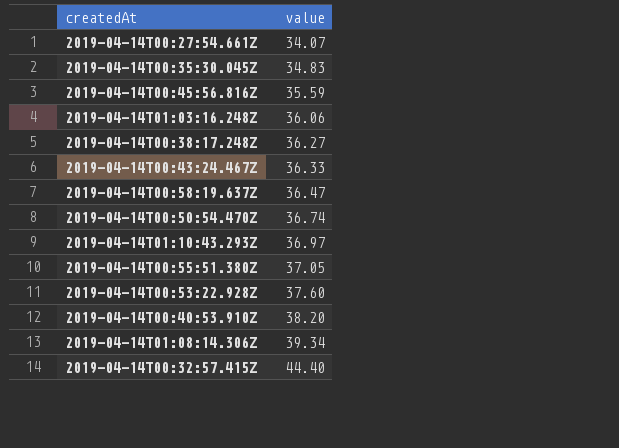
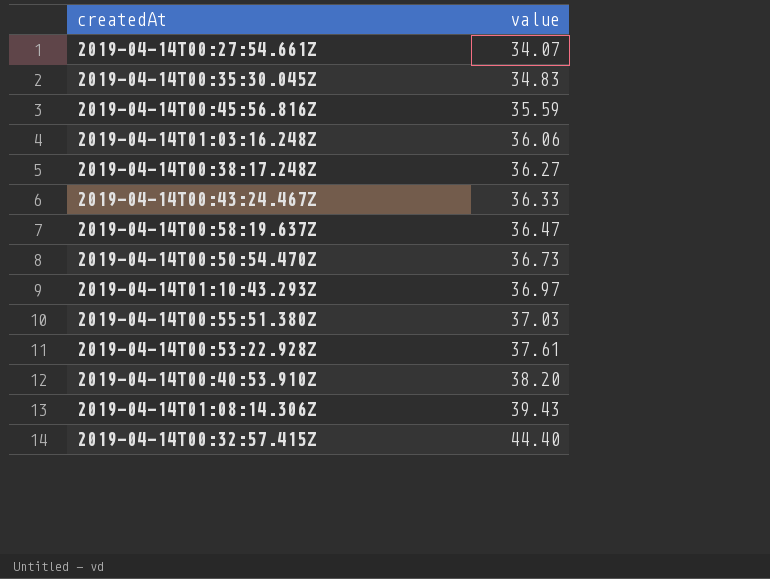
2019-04-14T00:50:54.470Z | value: 36.74 -> 36.73
2019-04-14T00:55:51.380Z | value: 37.05 -> 37.03
2019-04-14T00:53:22.928Z | value: 37.60 -> 37.61
2019-04-14T01:08:14.306Z | value: 39.34 -> 39.43

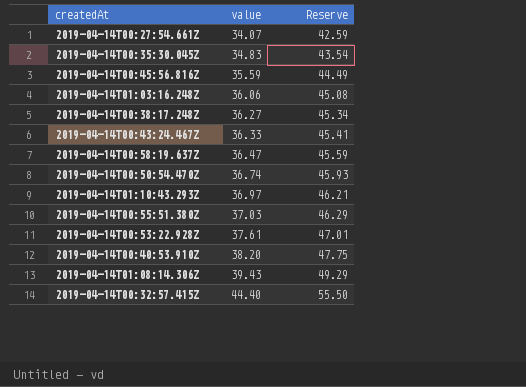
column Reserve | formula: none -> [value] * 1.25
2019-04-14T00:50:54.470Z | value: 36.73 -> 36.74

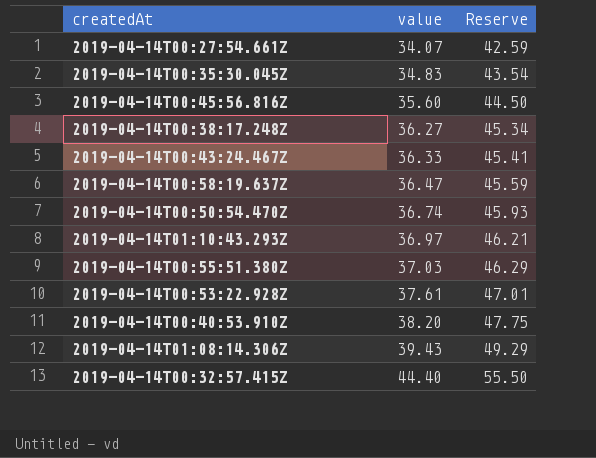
row 2019-04-14T01:03:16.248Z: 36.06 | 45.08 -> none
2019-04-14T00:45:56.816Z | value: 35.59 -> 35.60
2019-04-14T00:45:56.816Z | Reserve: 44.49 -> 44.50

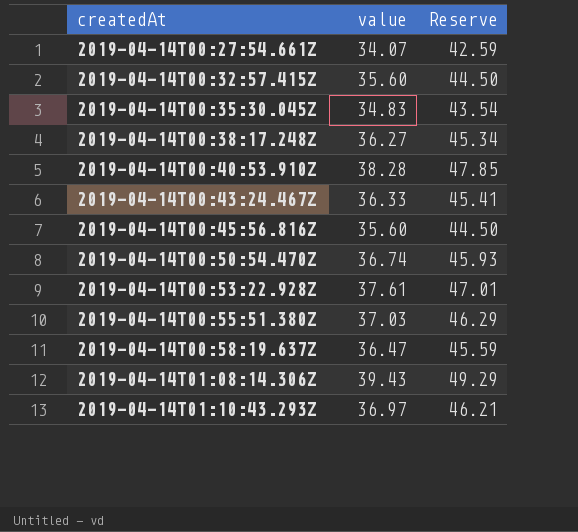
row order: value ascending -> createdAt ascending
2019-04-14T00:32:57.415Z | value: 44.40 -> 35.60
2019-04-14T00:32:57.415Z | Reserve: 55.50 -> 44.50
2019-04-14T00:40:53.910Z | value: 38.20 -> 38.28
2019-04-14T00:40:53.910Z | Reserve: 47.75 -> 47.85

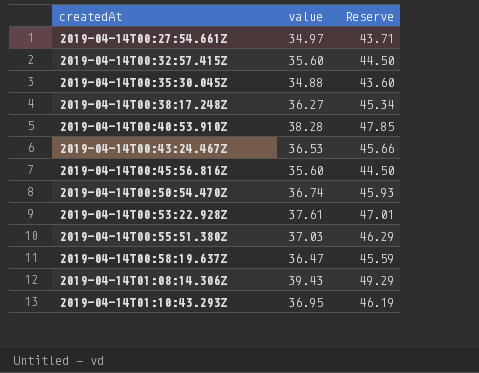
2019-04-14T00:27:54.661Z | value: 34.07 -> 34.97
2019-04-14T00:27:54.661Z | Reserve: 42.59 -> 43.71
2019-04-14T00:35:30.045Z | value: 34.83 -> 34.88
2019-04-14T00:35:30.045Z | Reserve: 43.54 -> 43.60
2019-04-14T00:43:24.467Z | value: 36.33 -> 36.53
2019-04-14T00:43:24.467Z | Reserve: 45.41 -> 45.66
2019-04-14T01:10:43.293Z | value: 36.97 -> 36.95
2019-04-14T01:10:43.293Z | Reserve: 46.21 -> 46.19

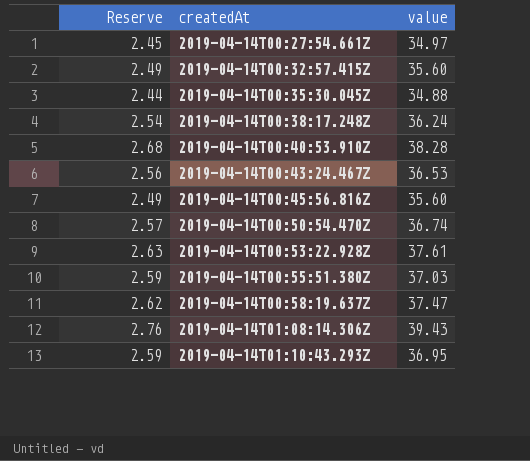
column Reserve | formula: [value] * 1.25 -> [value] * 0.07
column Reserve | position: 3 -> 1
2019-04-14T00:38:17.248Z | value: 36.27 -> 36.24
2019-04-14T00:58:19.637Z | value: 36.47 -> 37.47

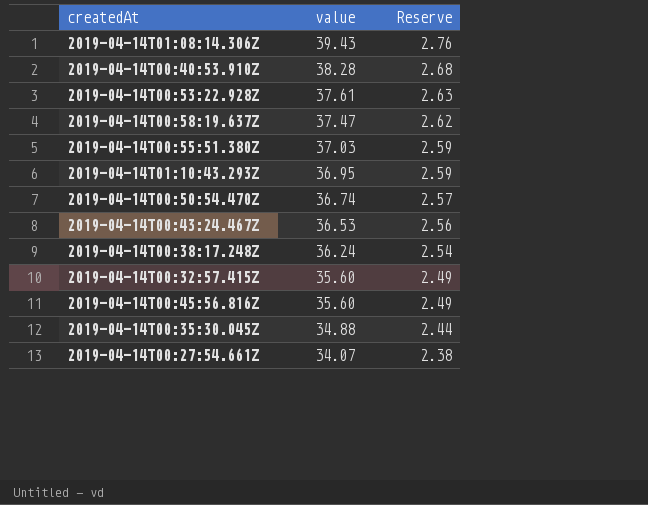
row order: createdAt ascending -> value descending
column Reserve | position: 1 -> 3
2019-04-14T00:27:54.661Z | value: 34.97 -> 34.07
2019-04-14T00:27:54.661Z | Reserve: 2.45 -> 2.38

